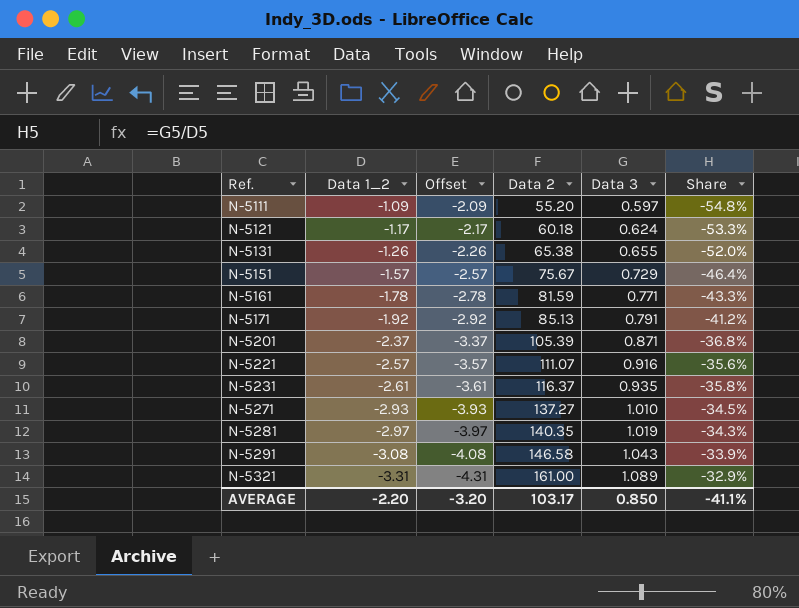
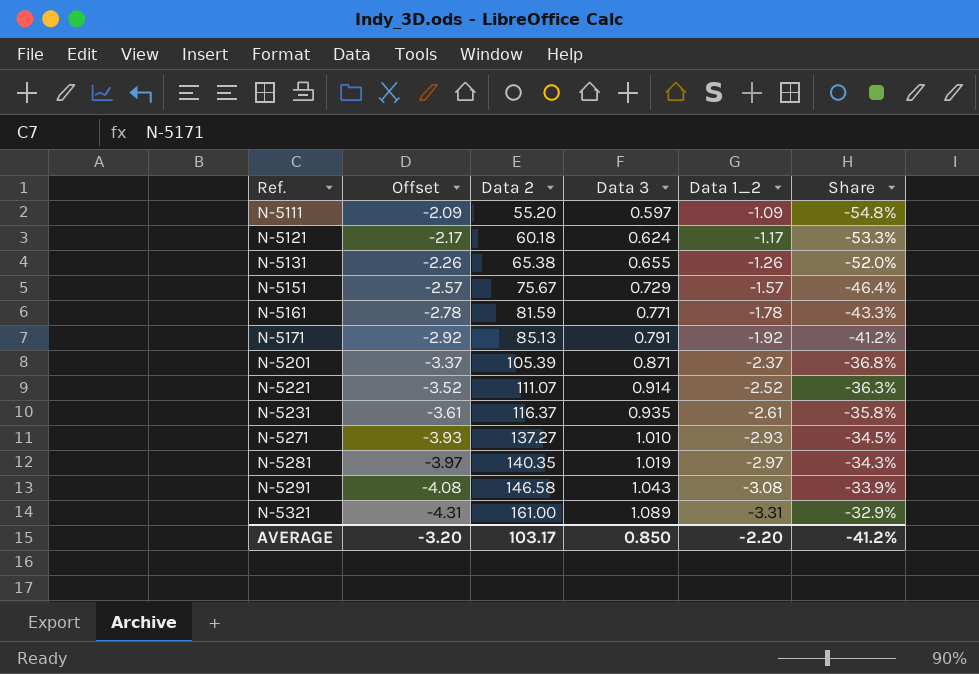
column Data 1_2 | position: 2 -> 5
N-5221 | Offset: -3.57 -> -3.52
N-5221 | Data 3: 0.916 -> 0.914
N-5221 | Data 1_2: -2.57 -> -2.52
N-5221 | Share: -35.6% -> -36.3%
AVERAGE | Share: -41.1% -> -41.2%

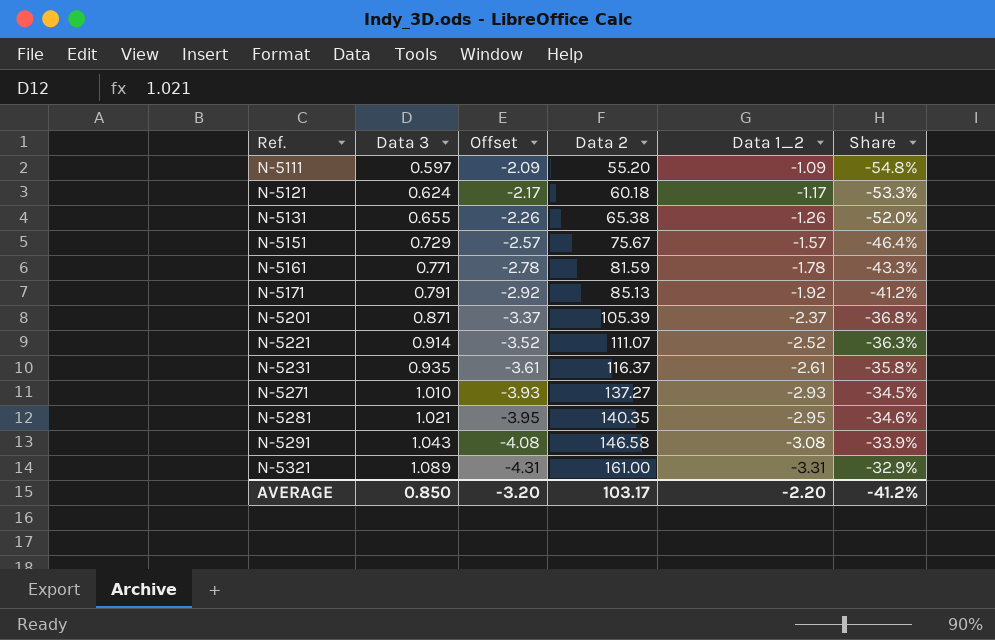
column Data 3 | position: 4 -> 2
N-5281 | Data 3: 1.019 -> 1.021
N-5281 | Offset: -3.97 -> -3.95
N-5281 | Data 1_2: -2.97 -> -2.95
N-5281 | Share: -34.3% -> -34.6%

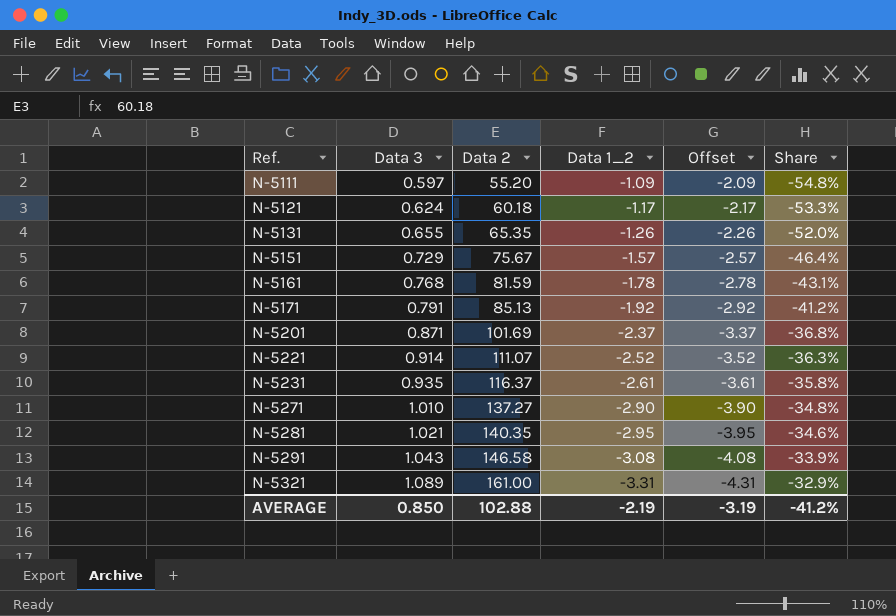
column Offset | position: 3 -> 5
N-5131 | Data 2: 65.38 -> 65.35
N-5161 | Data 3: 0.771 -> 0.768
N-5161 | Share: -43.3% -> -43.1%
N-5201 | Data 2: 105.39 -> 101.69
N-5271 | Data 1_2: -2.93 -> -2.90
N-5271 | Offset: -3.93 -> -3.90
N-5271 | Share: -34.5% -> -34.8%
AVERAGE | Data 2: 103.17 -> 102.88
AVERAGE | Data 1_2: -2.20 -> -2.19
AVERAGE | Offset: -3.20 -> -3.19

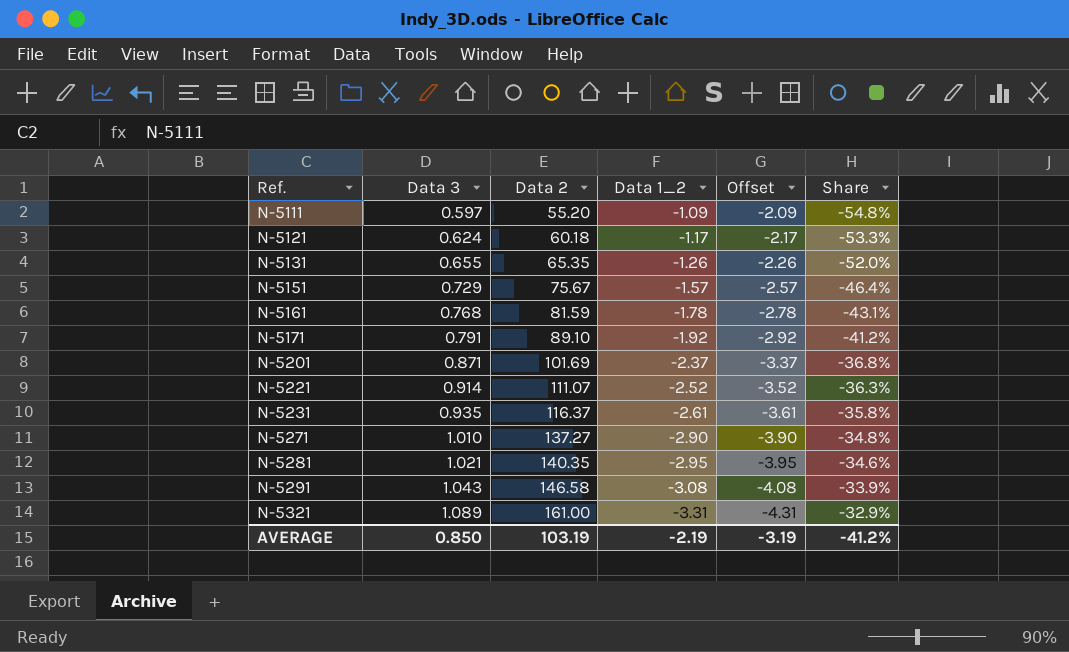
N-5171 | Data 2: 85.13 -> 89.10
AVERAGE | Data 2: 102.88 -> 103.19

